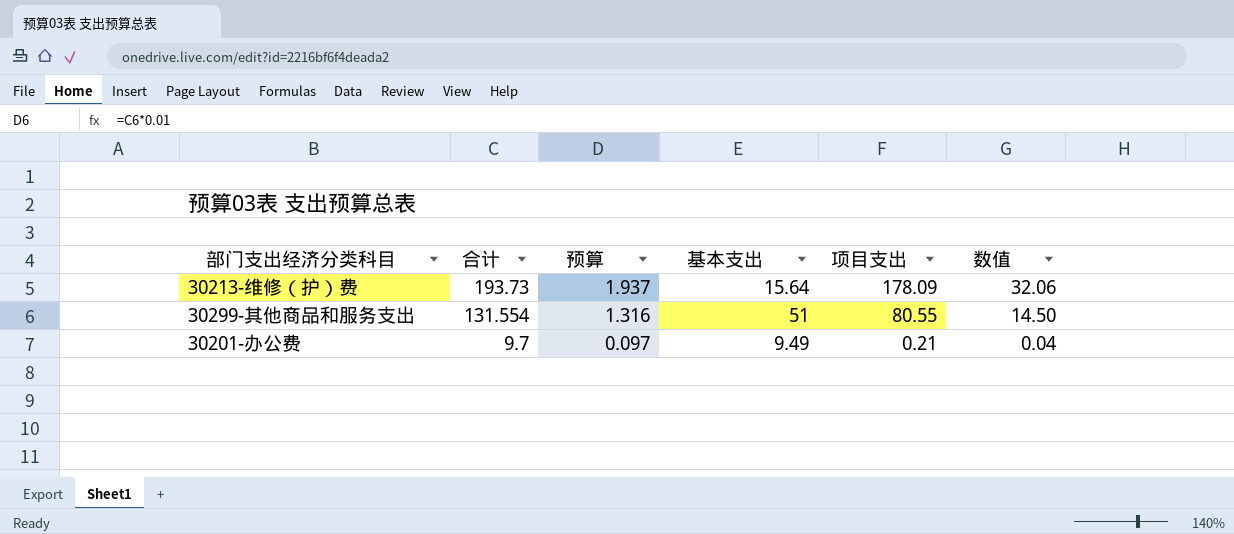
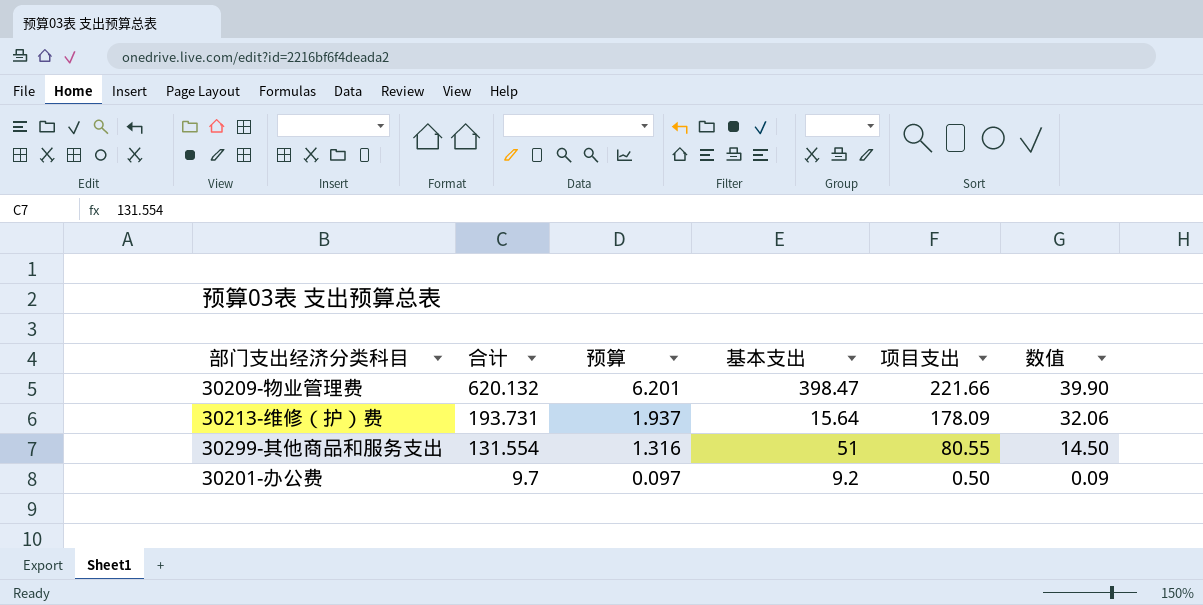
row 30209-物业管理费: none -> 620.132 | 6.201 | 398.47 | 221.66 | 39.90
30213-维修（护）费 | 合计: 193.73 -> 193.731
30201-办公费 | 基本支出: 9.49 -> 9.2
30201-办公费 | 项目支出: 0.21 -> 0.50
30201-办公费 | 数值: 0.04 -> 0.09

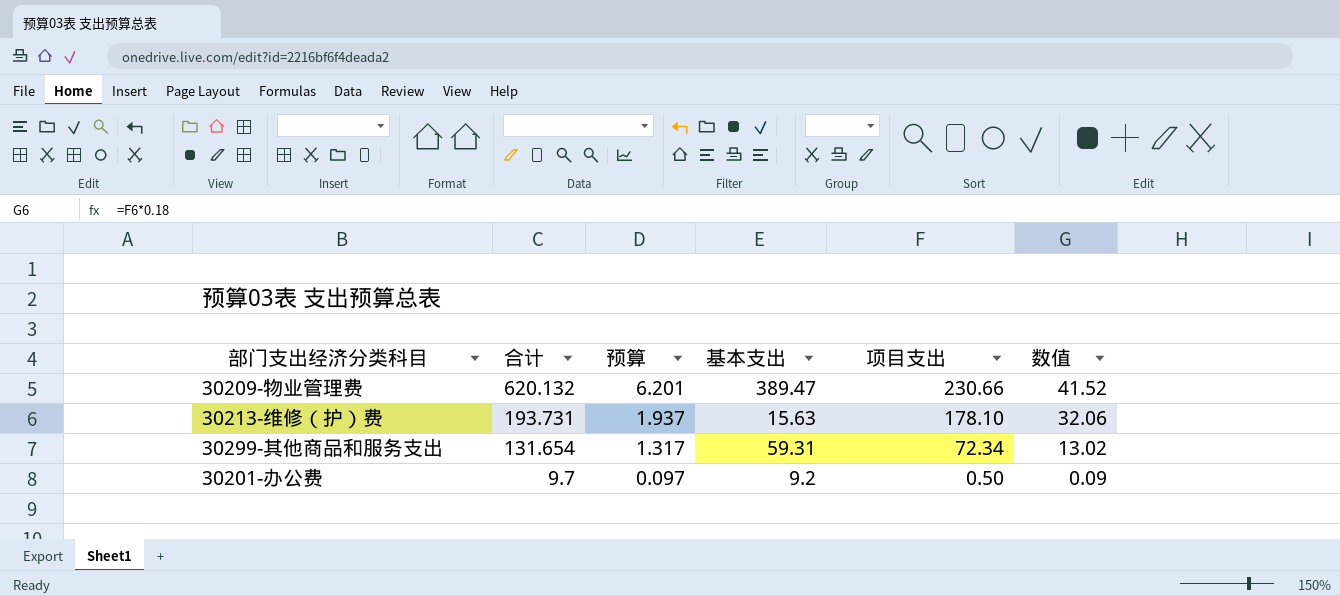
30209-物业管理费 | 基本支出: 398.47 -> 389.47
30209-物业管理费 | 项目支出: 221.66 -> 230.66
30209-物业管理费 | 数值: 39.90 -> 41.52
30213-维修（护）费 | 基本支出: 15.64 -> 15.63
30213-维修（护）费 | 项目支出: 178.09 -> 178.10
30299-其他商品和服务支出 | 合计: 131.554 -> 131.654
30299-其他商品和服务支出 | 预算: 1.316 -> 1.317
30299-其他商品和服务支出 | 基本支出: 51 -> 59.31
30299-其他商品和服务支出 | 项目支出: 80.55 -> 72.34
30299-其他商品和服务支出 | 数值: 14.50 -> 13.02

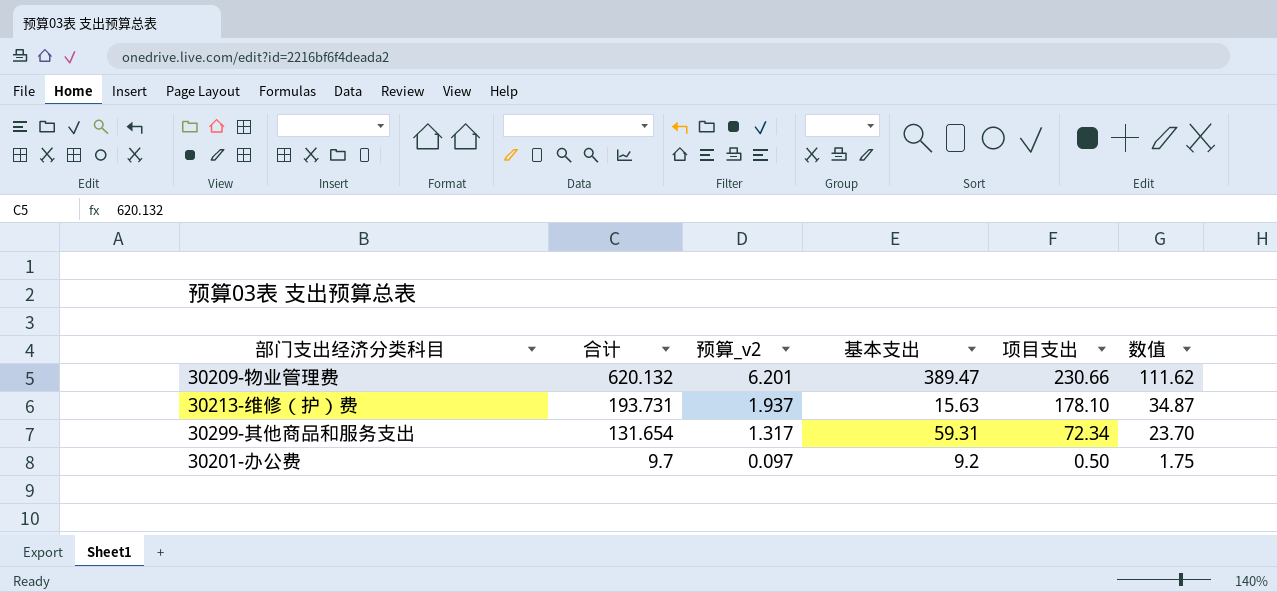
column name: 预算 -> 预算_v2
column 数值 | formula: [项目支出] * 0.18 -> [合计] * 0.18

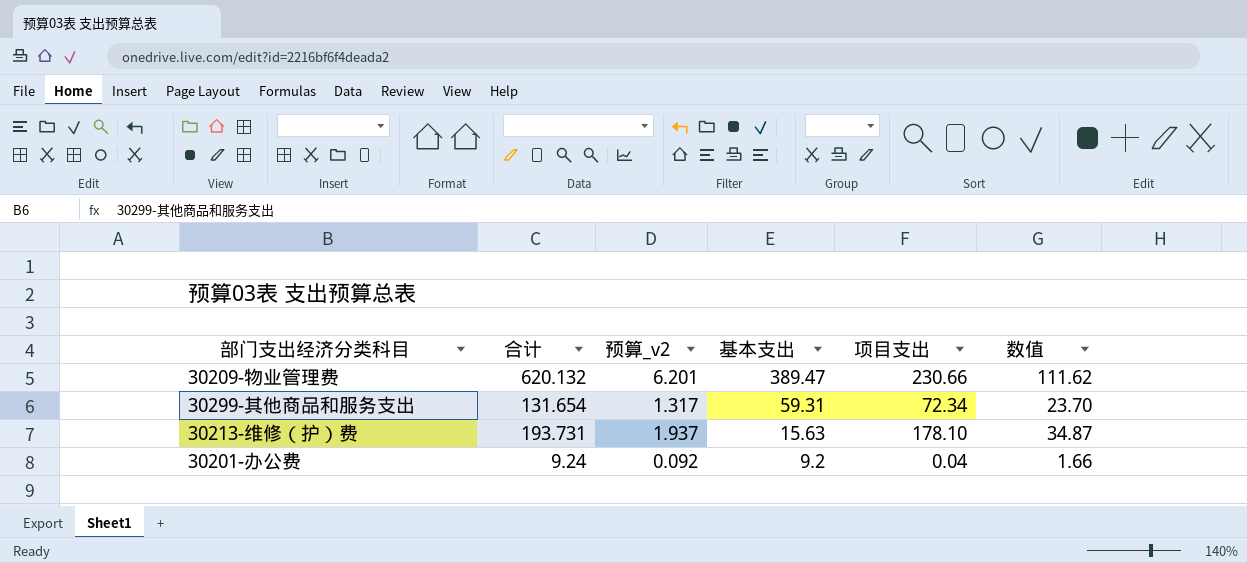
row order: 合计 descending -> 基本支出 descending
30201-办公费 | 合计: 9.7 -> 9.24
30201-办公费 | 预算_v2: 0.097 -> 0.092
30201-办公费 | 项目支出: 0.50 -> 0.04
30201-办公费 | 数值: 1.75 -> 1.66

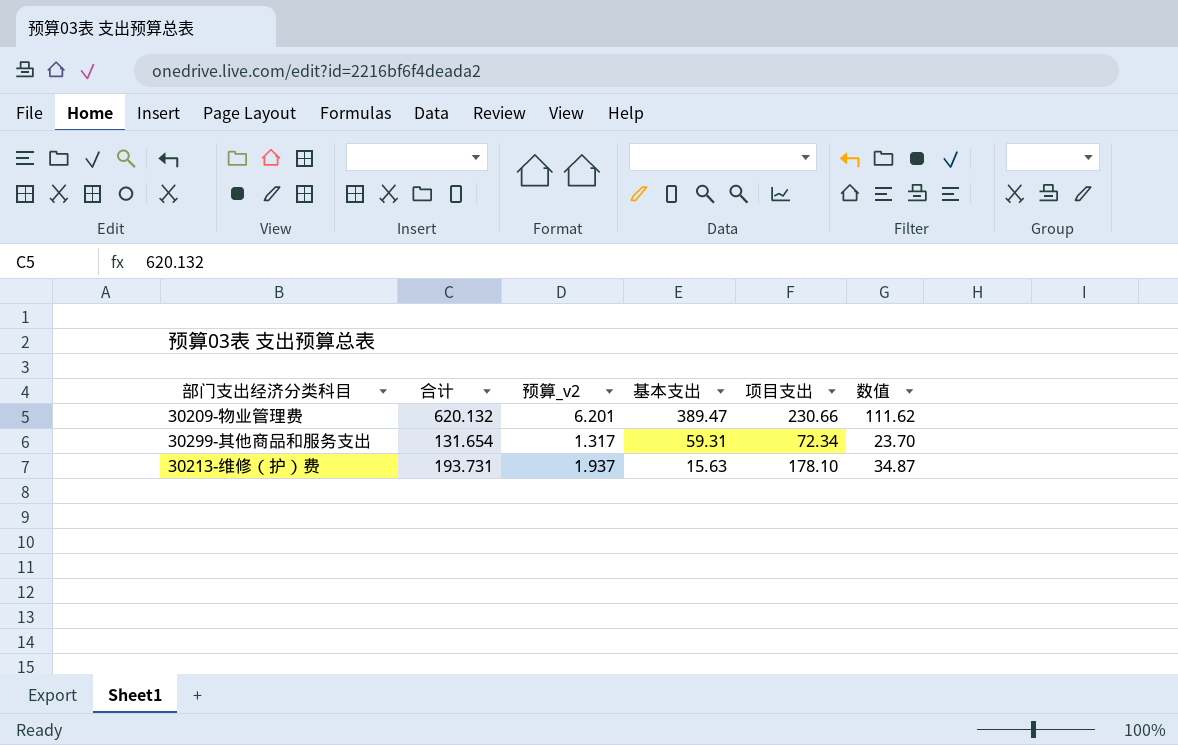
row 30201-办公费: 9.24 | 0.092 | 9.2 | 0.04 | 1.66 -> none

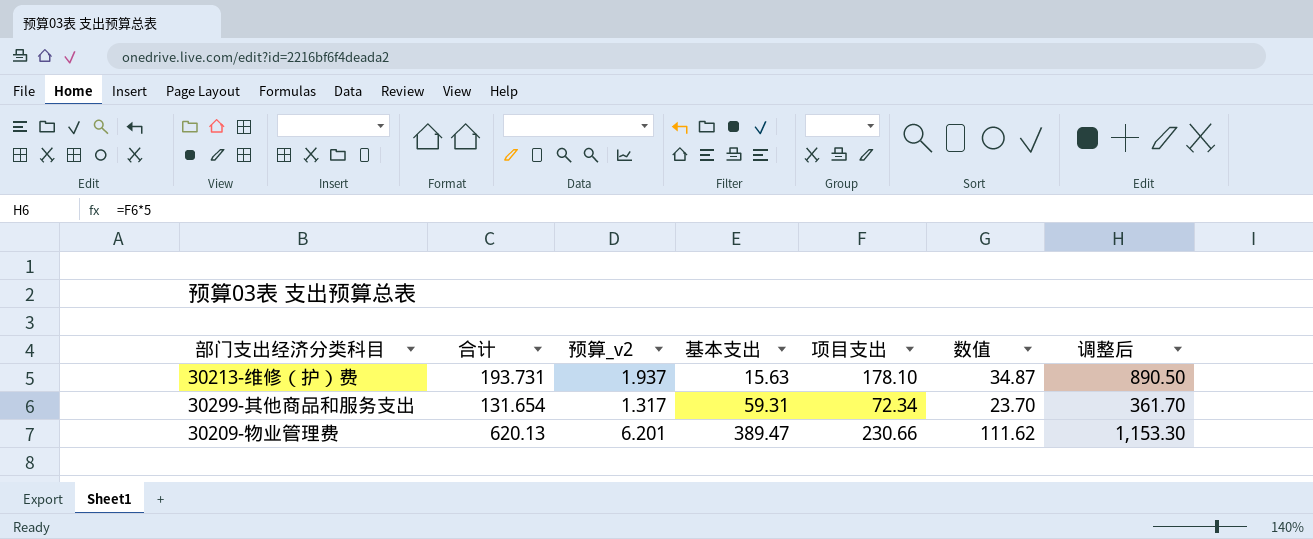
row order: 基本支出 descending -> 基本支出 ascending
column 调整后 | formula: none -> [项目支出] * 5
30209-物业管理费 | 合计: 620.132 -> 620.13

